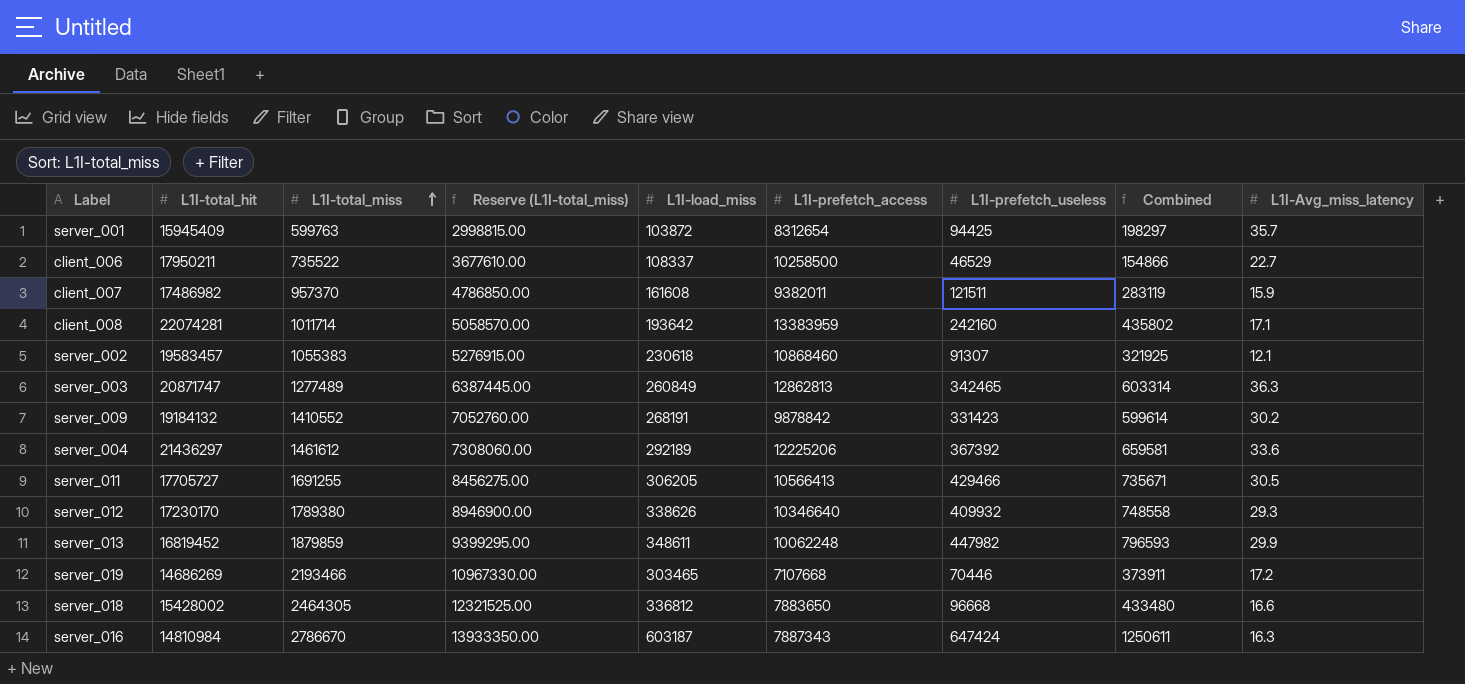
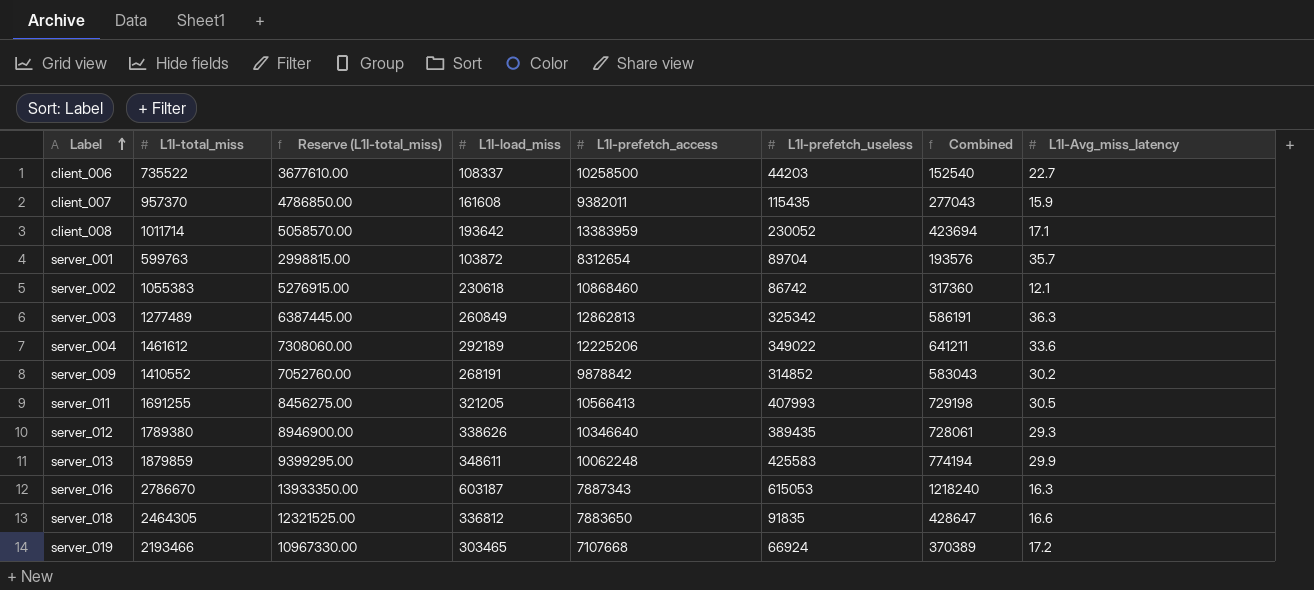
row order: L1I-total_miss ascending -> Label ascending
column L1I-total_hit | position: 2 -> none
client_006 | L1I-prefetch_useless: 46529 -> 44203
client_006 | Combined: 154866 -> 152540
client_007 | L1I-prefetch_useless: 121511 -> 115435
client_007 | Combined: 283119 -> 277043
client_008 | L1I-prefetch_useless: 242160 -> 230052
client_008 | Combined: 435802 -> 423694
server_001 | L1I-prefetch_useless: 94425 -> 89704
server_001 | Combined: 198297 -> 193576
server_002 | L1I-prefetch_useless: 91307 -> 86742
server_002 | Combined: 321925 -> 317360
server_003 | L1I-prefetch_useless: 342465 -> 325342
server_003 | Combined: 603314 -> 586191
server_004 | L1I-prefetch_useless: 367392 -> 349022
server_004 | Combined: 659581 -> 641211
server_009 | L1I-prefetch_useless: 331423 -> 314852
server_009 | Combined: 599614 -> 583043
server_011 | L1I-load_miss: 306205 -> 321205
server_011 | L1I-prefetch_useless: 429466 -> 407993
server_011 | Combined: 735671 -> 729198
server_012 | L1I-prefetch_useless: 409932 -> 389435
server_012 | Combined: 748558 -> 728061
server_013 | L1I-prefetch_useless: 447982 -> 425583
server_013 | Combined: 796593 -> 774194
server_016 | L1I-prefetch_useless: 647424 -> 615053
server_016 | Combined: 1250611 -> 1218240
server_018 | L1I-prefetch_useless: 96668 -> 91835
server_018 | Combined: 433480 -> 428647
server_019 | L1I-prefetch_useless: 70446 -> 66924
server_019 | Combined: 373911 -> 370389

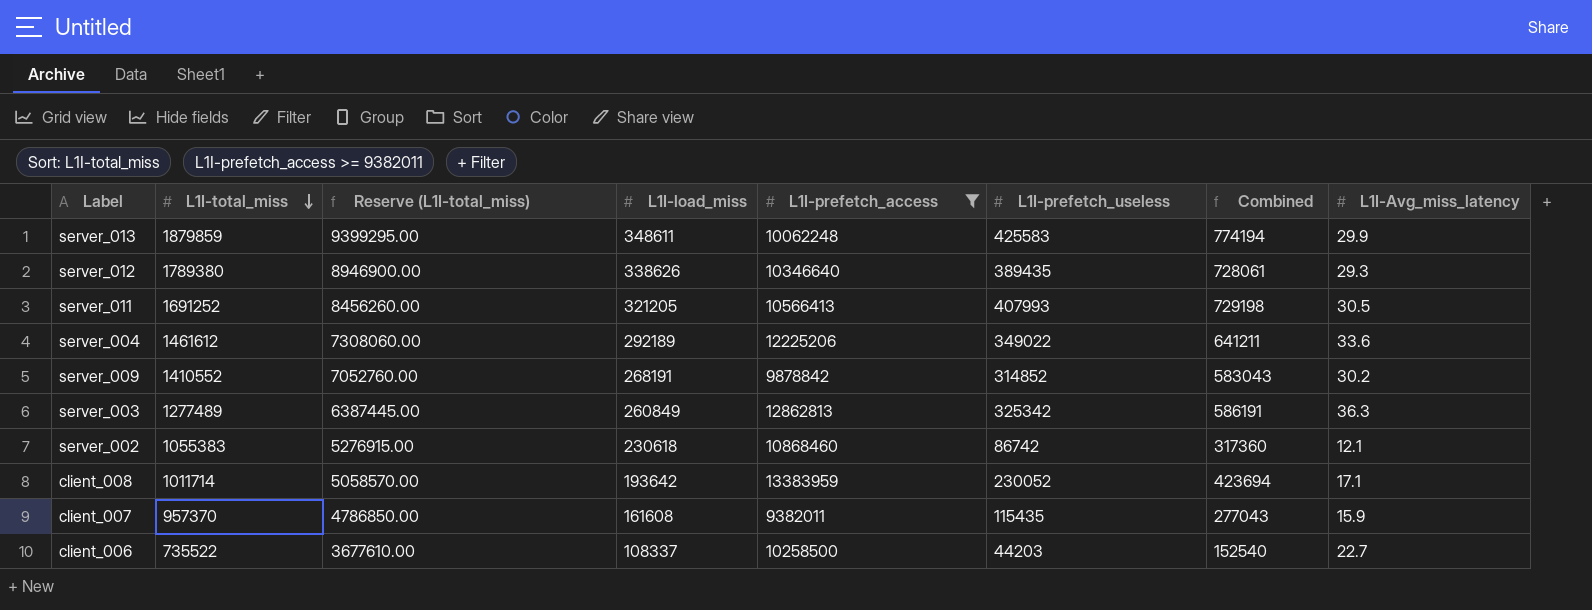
filter: none -> L1I-prefetch_access >= 9382011
row order: Label ascending -> L1I-total_miss descending
server_011 | L1I-total_miss: 1691255 -> 1691252
server_011 | Reserve (L1I-total_miss): 8456275.00 -> 8456260.00

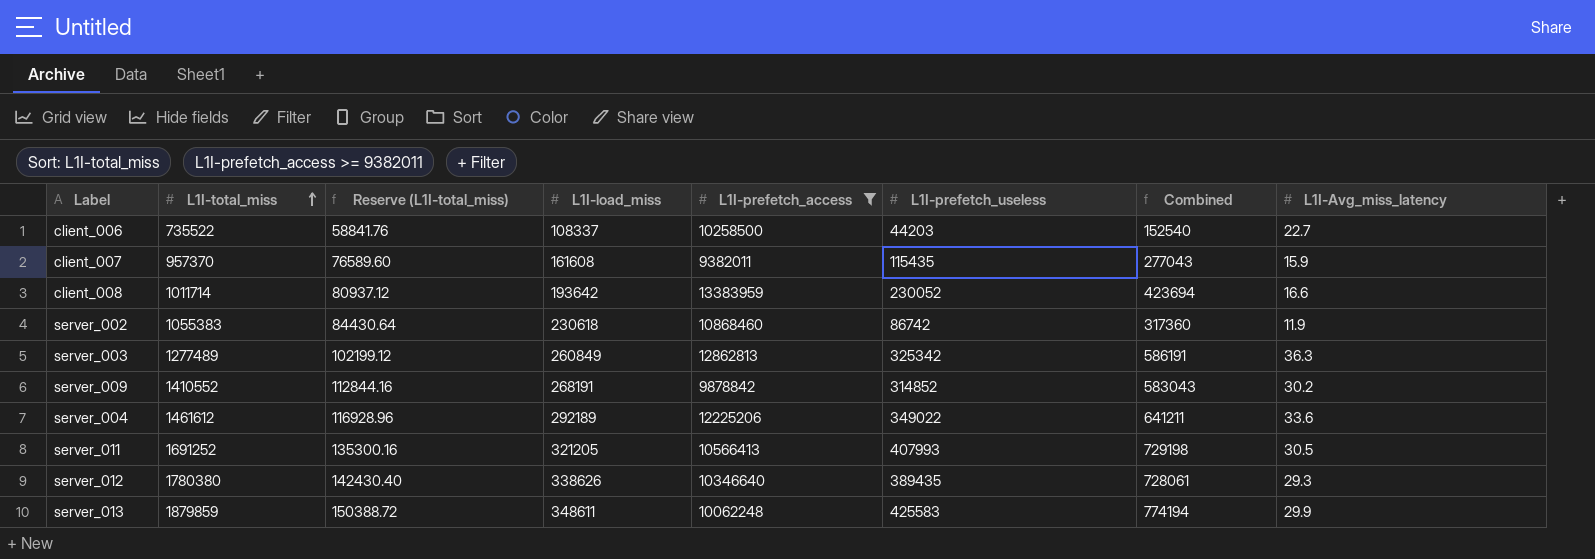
row order: L1I-total_miss descending -> L1I-total_miss ascending
column Reserve (L1I-total_miss) | formula: [L1I-total_miss] * 5 -> [L1I-total_miss] * 0.08
client_008 | L1I-Avg_miss_latency: 17.1 -> 16.6
server_002 | L1I-Avg_miss_latency: 12.1 -> 11.9
server_012 | L1I-total_miss: 1789380 -> 1780380

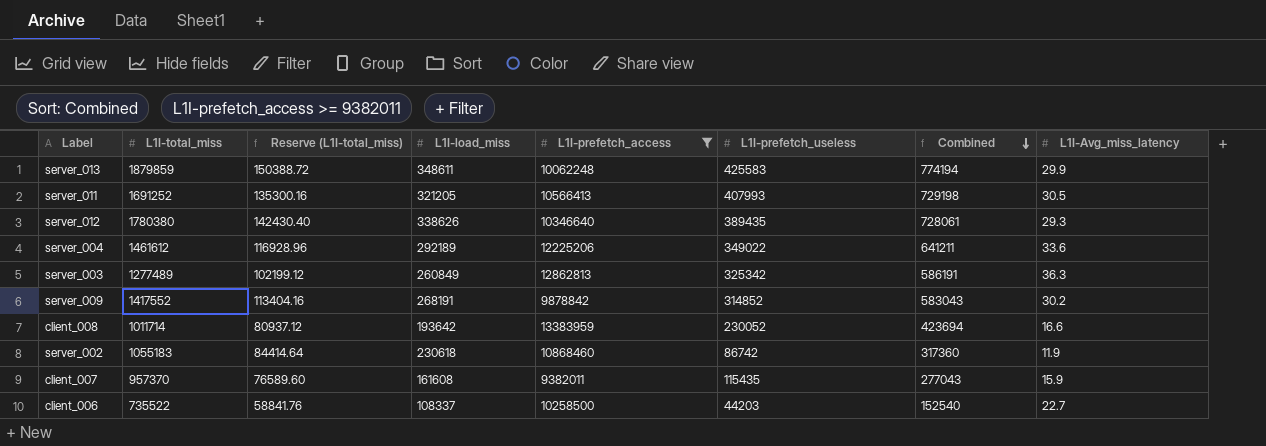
row order: L1I-total_miss ascending -> Combined descending
server_009 | L1I-total_miss: 1410552 -> 1417552
server_009 | Reserve (L1I-total_miss): 112844.16 -> 113404.16
server_002 | L1I-total_miss: 1055383 -> 1055183
server_002 | Reserve (L1I-total_miss): 84430.64 -> 84414.64

